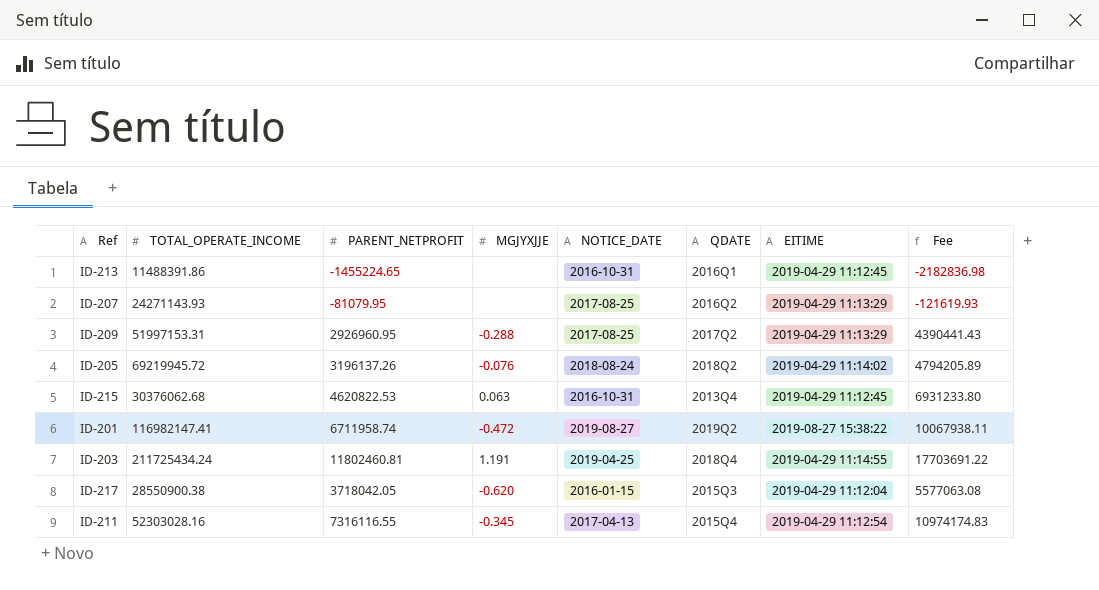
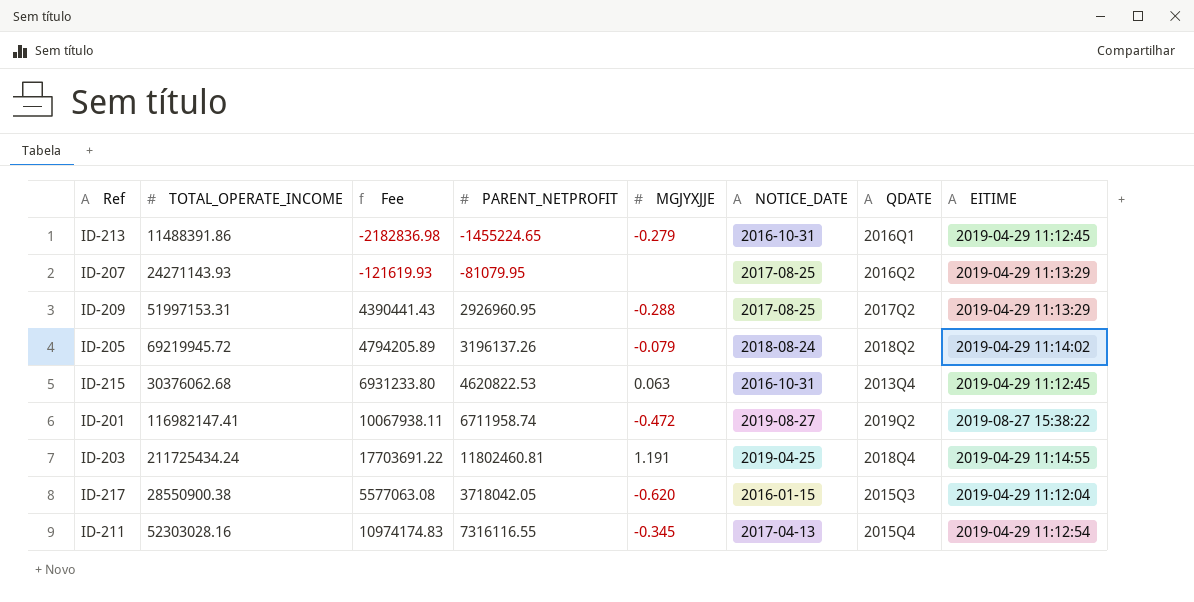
column Fee | position: 8 -> 3
ID-213 | MGJYXJJE: none -> -0.279
ID-205 | MGJYXJJE: -0.076 -> -0.079

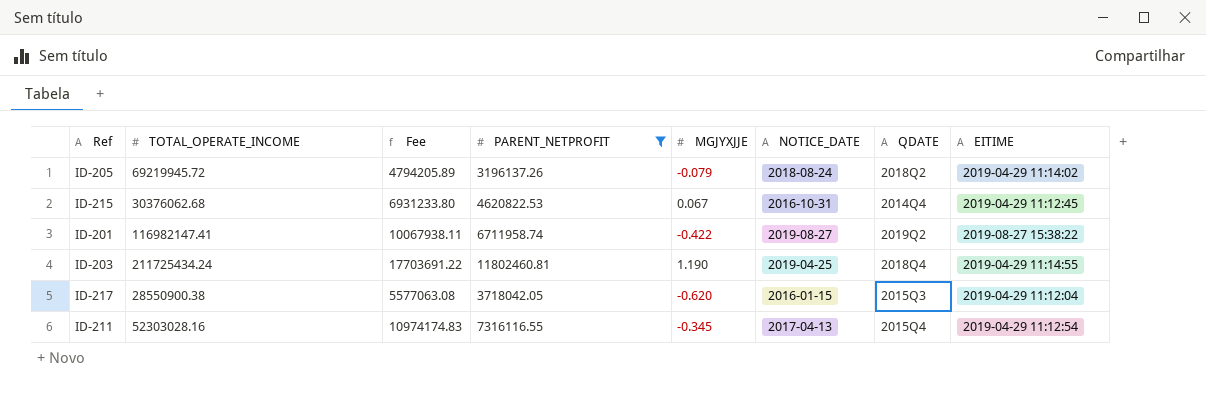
filter: none -> PARENT_NETPROFIT >= 3196137.26
ID-215 | MGJYXJJE: 0.063 -> 0.067
ID-215 | QDATE: 2013Q4 -> 2014Q4
ID-201 | MGJYXJJE: -0.472 -> -0.422
ID-203 | MGJYXJJE: 1.191 -> 1.190

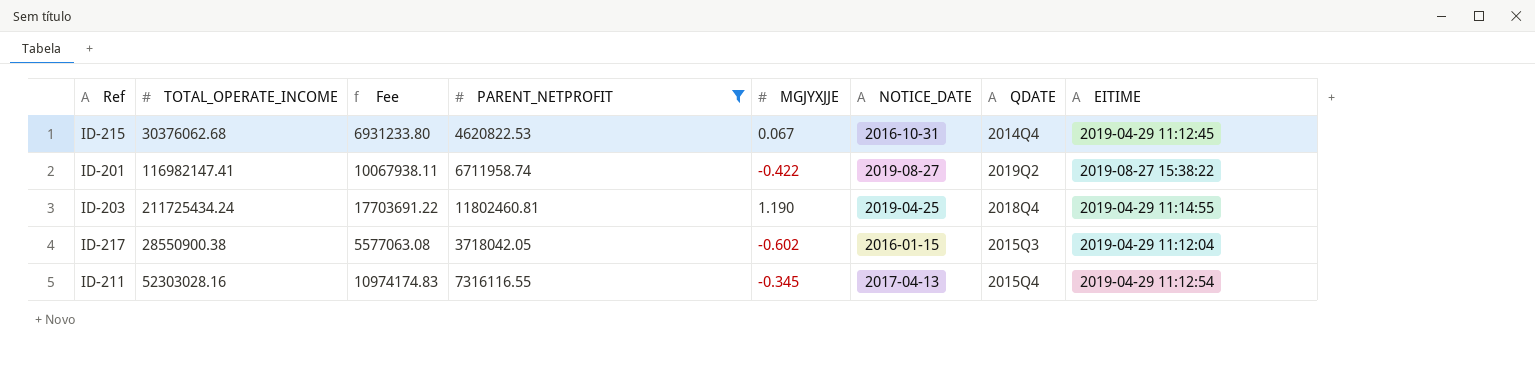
row ID-205: 69219945.72 | 4794205.89 | 3196137.26 | -0.079 | 2018-08-24 | 2018Q2 | 2019-04-29 11:14:02 -> none
ID-217 | MGJYXJJE: -0.620 -> -0.602

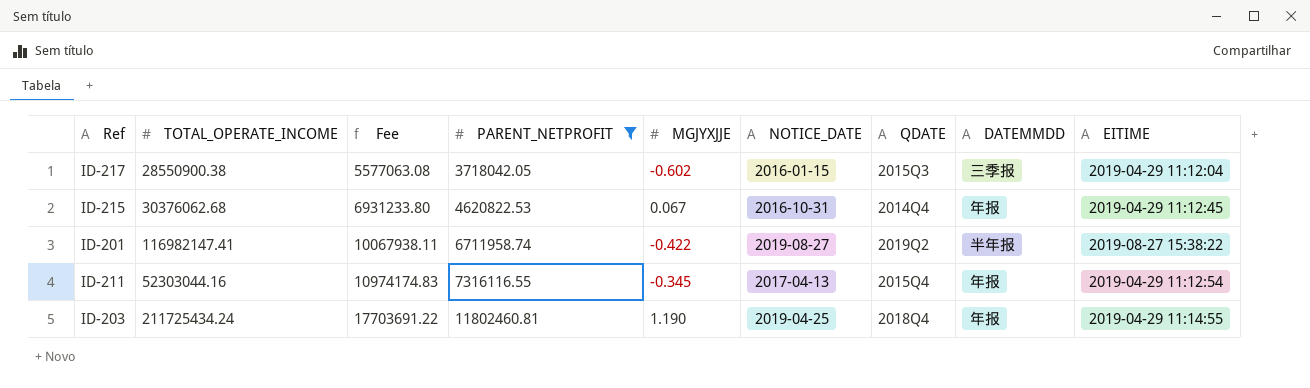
row order: none -> Fee ascending
column DATEMMDD | position: none -> 8
ID-211 | TOTAL_OPERATE_INCOME: 52303028.16 -> 52303044.16

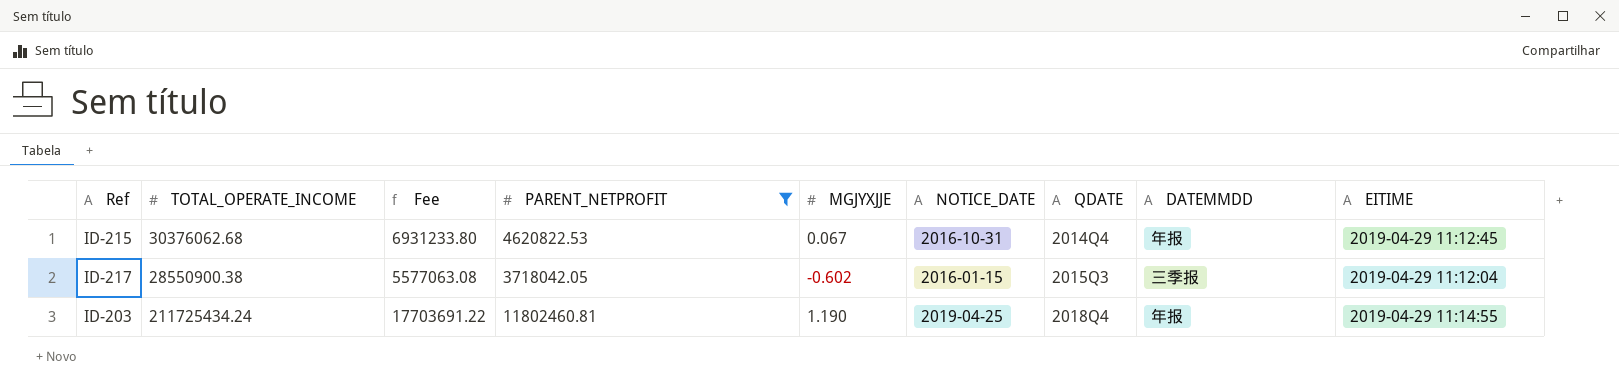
row order: Fee ascending -> QDATE ascending
row ID-201: 116982147.41 | 10067938.11 | 6711958.74 | -0.422 | 2019-08-27 | 2019Q2 | 半年报 | 2019-08-27 15:38:22 -> none
row ID-211: 52303044.16 | 10974174.83 | 7316116.55 | -0.345 | 2017-04-13 | 2015Q4 | 年报 | 2019-04-29 11:12:54 -> none

